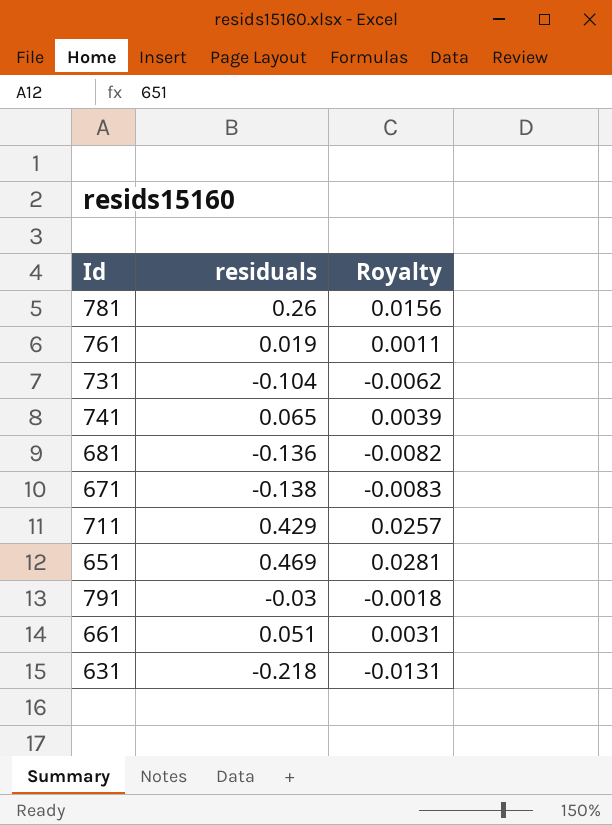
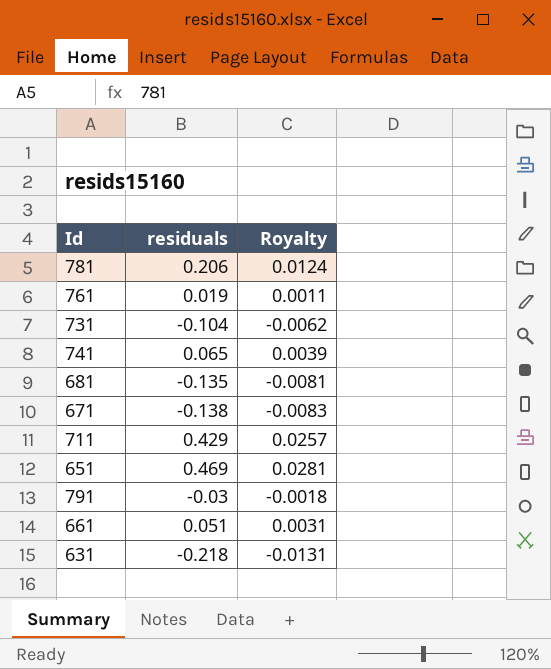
781 | residuals: 0.26 -> 0.206
781 | Royalty: 0.0156 -> 0.0124
681 | residuals: -0.136 -> -0.135
681 | Royalty: -0.0082 -> -0.0081

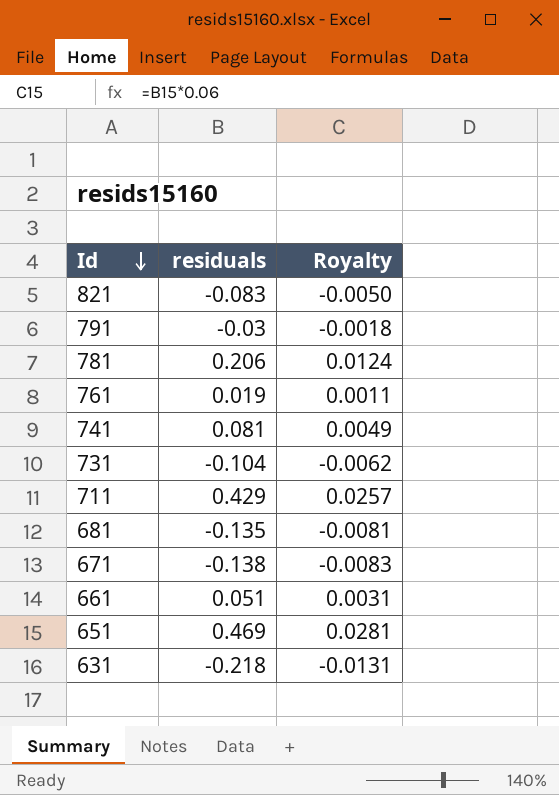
row order: none -> Id descending
row 821: none -> -0.083 | -0.0050
741 | residuals: 0.065 -> 0.081
741 | Royalty: 0.0039 -> 0.0049

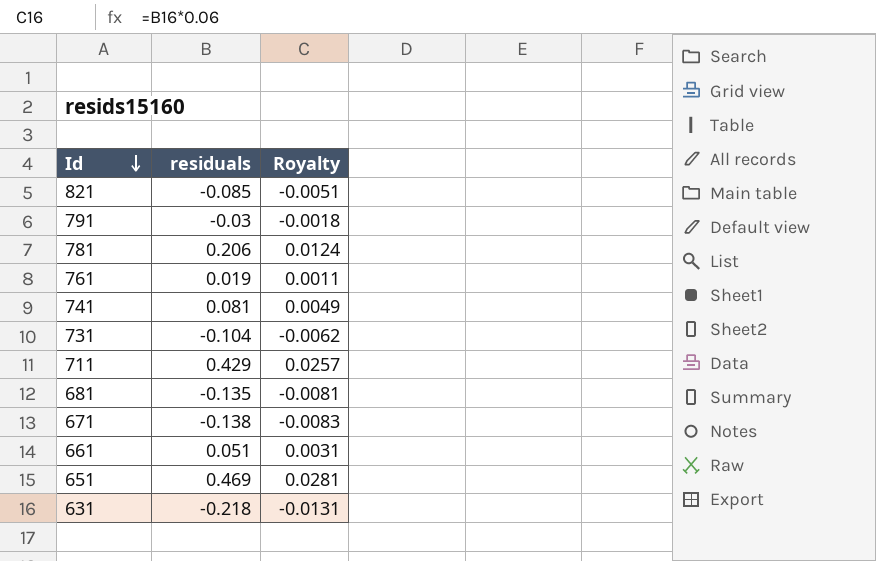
821 | residuals: -0.083 -> -0.085
821 | Royalty: -0.0050 -> -0.0051

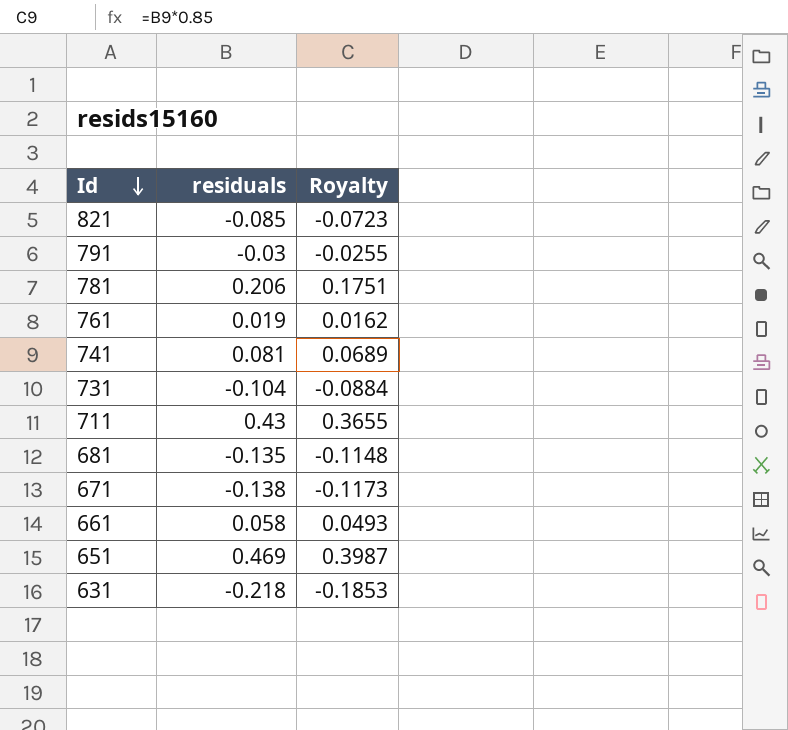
column Royalty | formula: [residuals] * 0.06 -> [residuals] * 0.85
711 | residuals: 0.429 -> 0.43
661 | residuals: 0.051 -> 0.058

